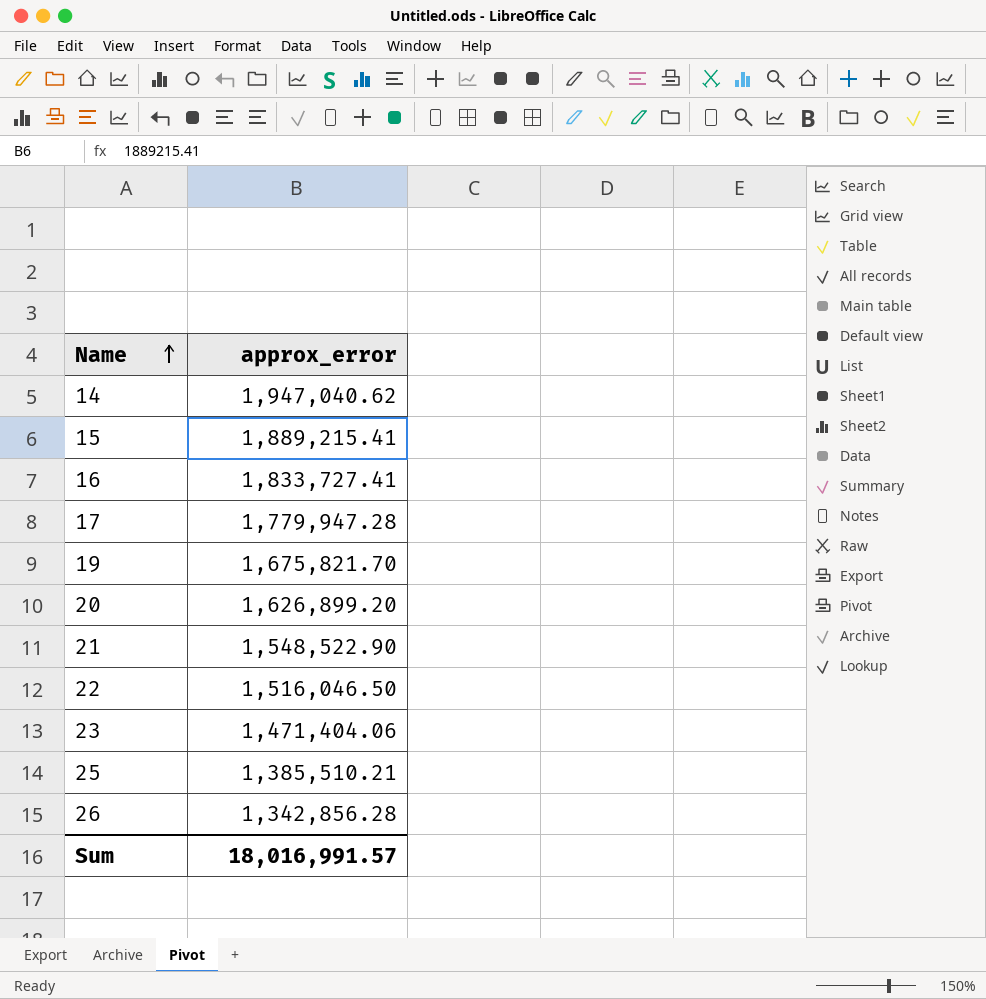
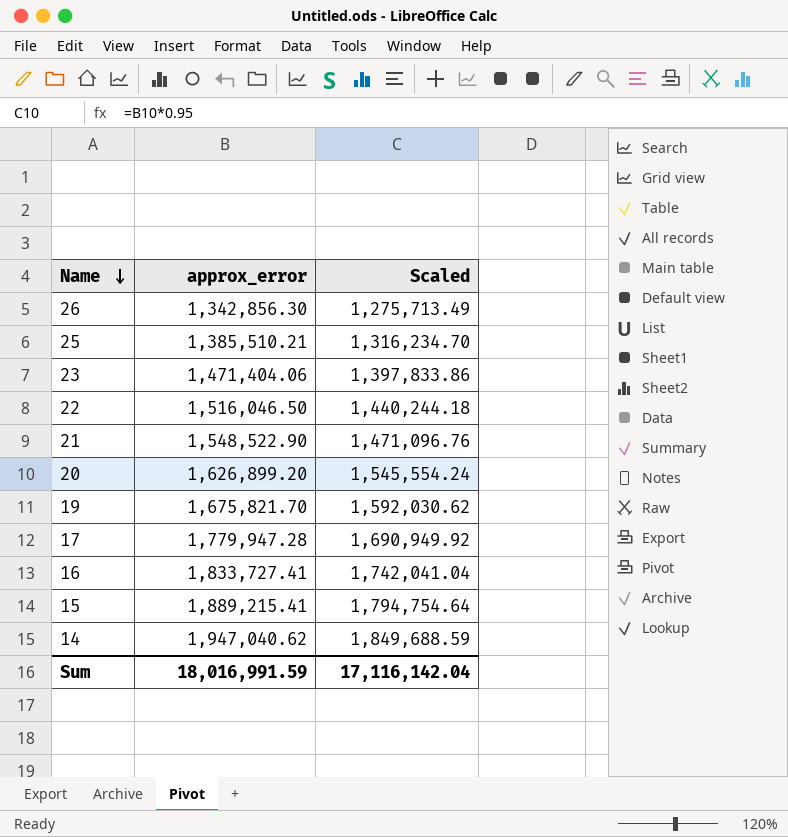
row order: Name ascending -> Name descending
column Scaled | formula: none -> [approx_error] * 0.95
26 | approx_error: 1,342,856.28 -> 1,342,856.30
Sum | approx_error: 18,016,991.57 -> 18,016,991.59

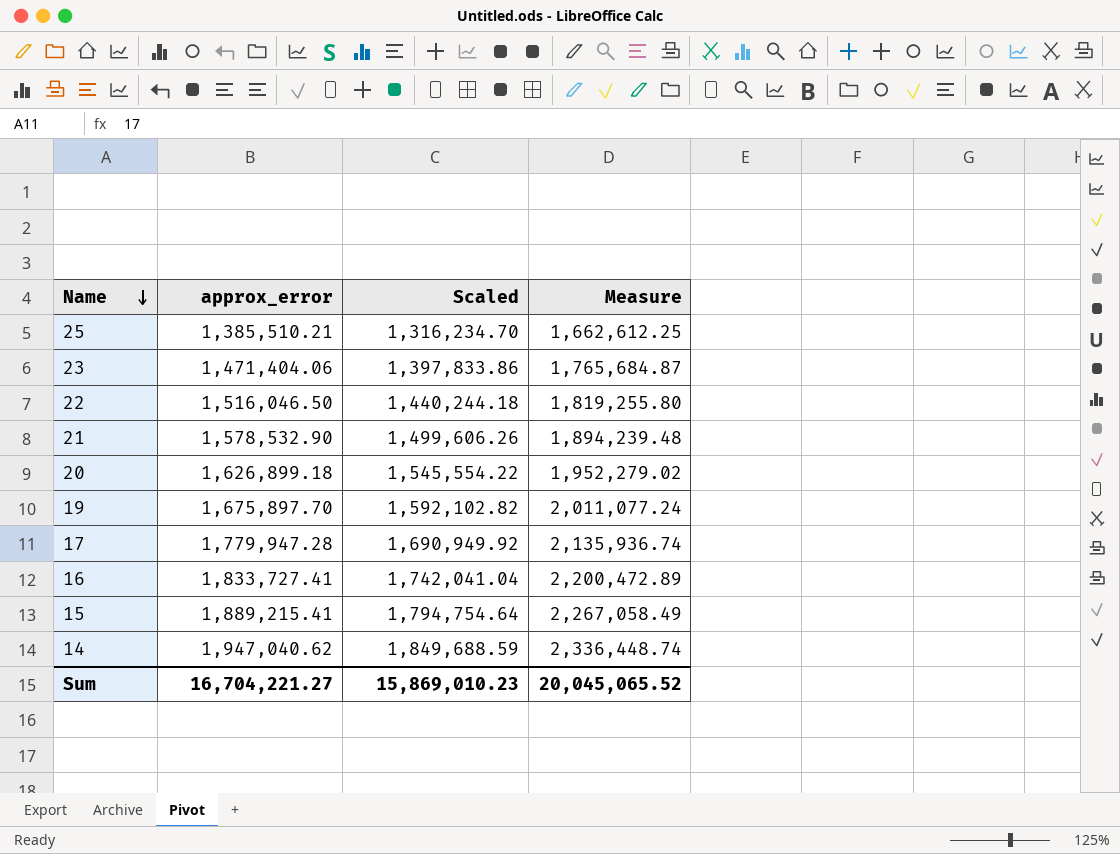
column Measure | formula: none -> [approx_error] * 1.2
row 26: 1,342,856.30 | 1,275,713.49 -> none
21 | approx_error: 1,548,522.90 -> 1,578,532.90
21 | Scaled: 1,471,096.76 -> 1,499,606.26
20 | approx_error: 1,626,899.20 -> 1,626,899.18
20 | Scaled: 1,545,554.24 -> 1,545,554.22
19 | approx_error: 1,675,821.70 -> 1,675,897.70
19 | Scaled: 1,592,030.62 -> 1,592,102.82
Sum | approx_error: 18,016,991.59 -> 16,704,221.27
Sum | Scaled: 17,116,142.04 -> 15,869,010.23

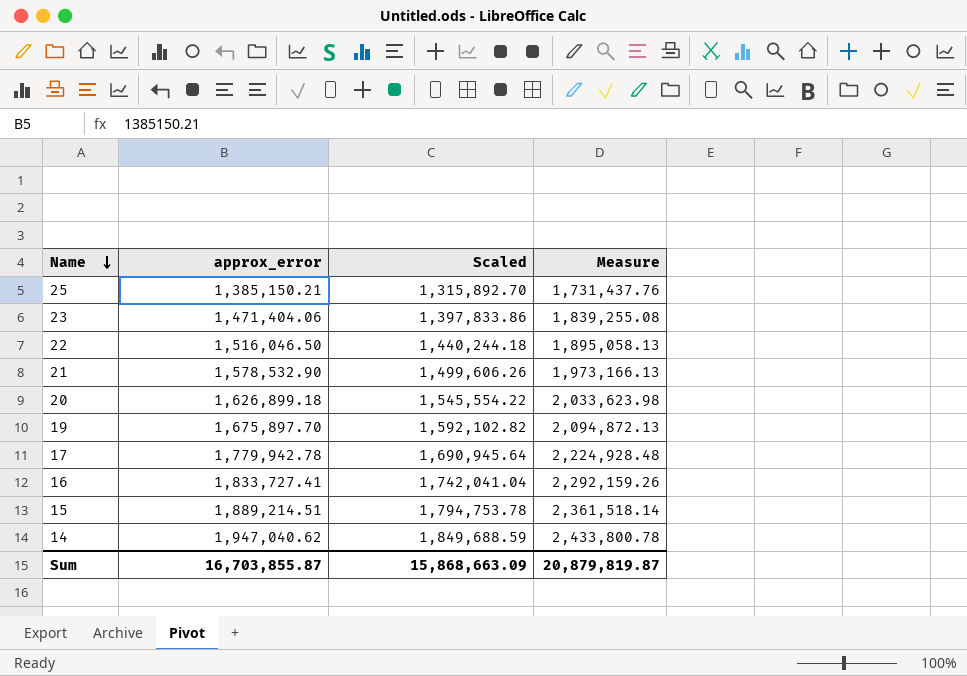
column Measure | formula: [approx_error] * 1.2 -> [approx_error] * 1.25
25 | approx_error: 1,385,510.21 -> 1,385,150.21
25 | Scaled: 1,316,234.70 -> 1,315,892.70
17 | approx_error: 1,779,947.28 -> 1,779,942.78
17 | Scaled: 1,690,949.92 -> 1,690,945.64
15 | approx_error: 1,889,215.41 -> 1,889,214.51
15 | Scaled: 1,794,754.64 -> 1,794,753.78
Sum | approx_error: 16,704,221.27 -> 16,703,855.87
Sum | Scaled: 15,869,010.23 -> 15,868,663.09
Sum | Measure: 20,045,065.52 -> 20,879,819.87

